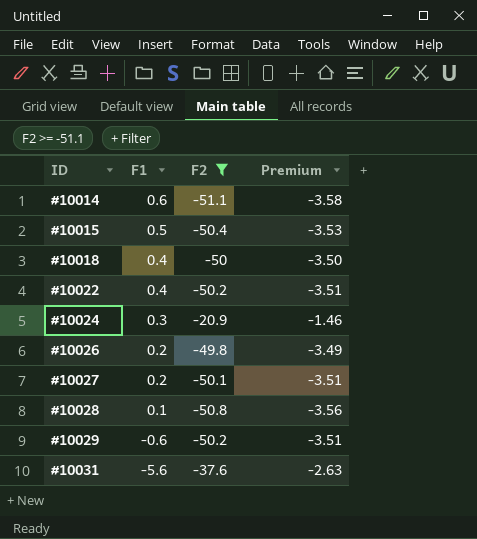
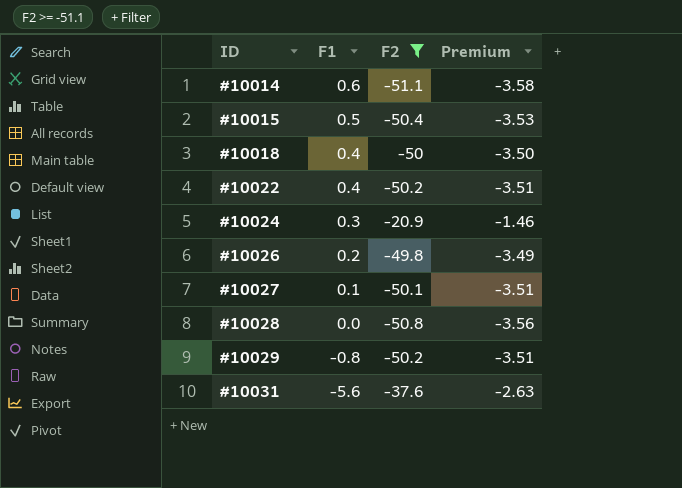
#10027 | F1: 0.2 -> 0.1
#10028 | F1: 0.1 -> 0.0
#10029 | F1: -0.6 -> -0.8

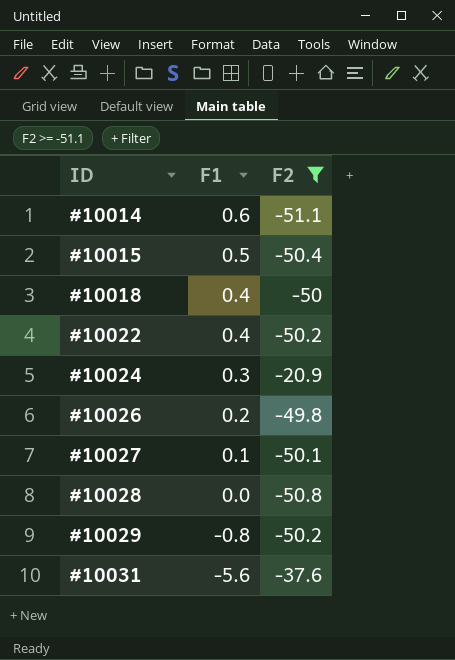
column Premium | formula: [F2] * 0.07 -> none

